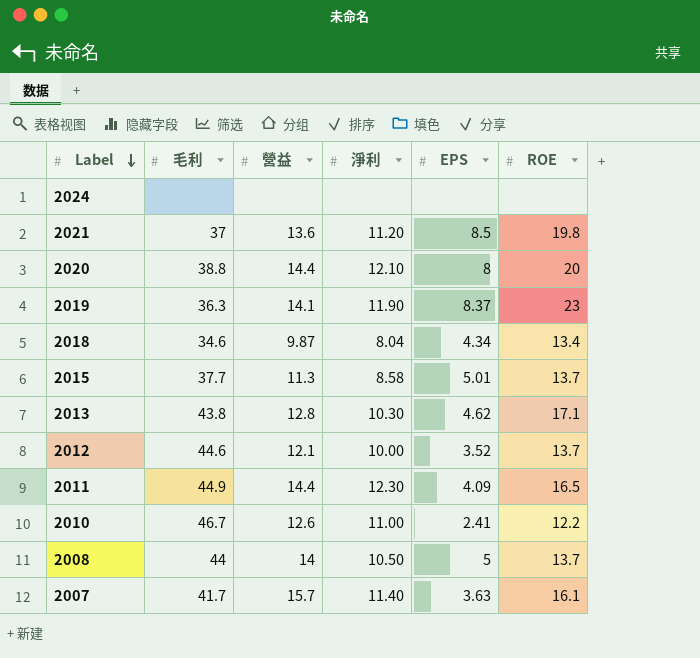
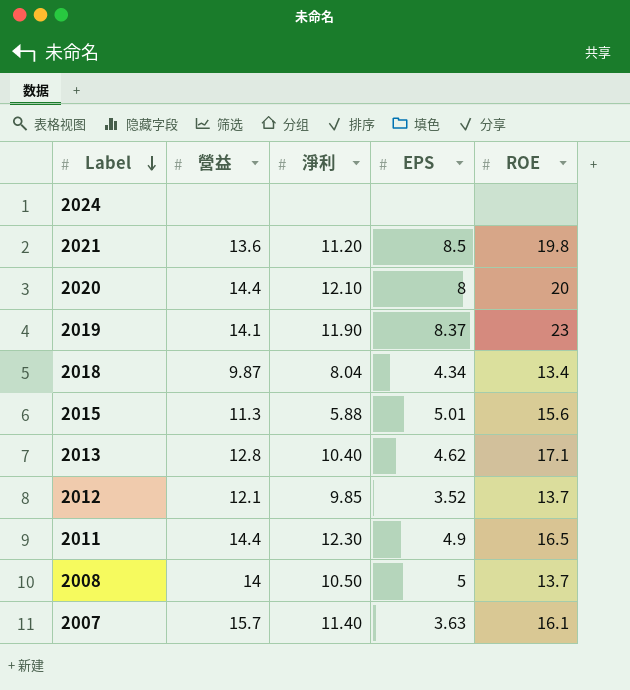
column 毛利 | position: 2 -> none
row 2010: 46.7 | 12.6 | 11.00 | 2.41 | 12.2 -> none
2015 | 淨利: 8.58 -> 5.88
2015 | ROE: 13.7 -> 15.6
2013 | 淨利: 10.30 -> 10.40
2012 | 淨利: 10.00 -> 9.85
2011 | EPS: 4.09 -> 4.9

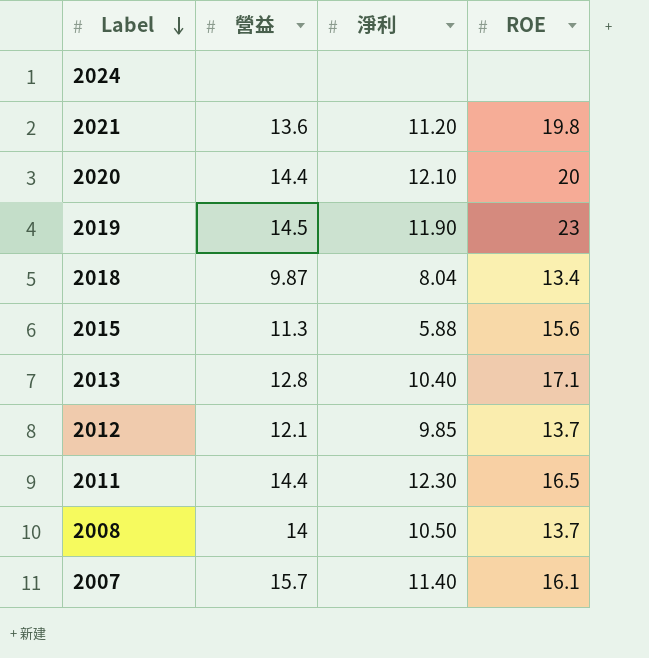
column EPS | position: 4 -> none
2019 | 營益: 14.1 -> 14.5

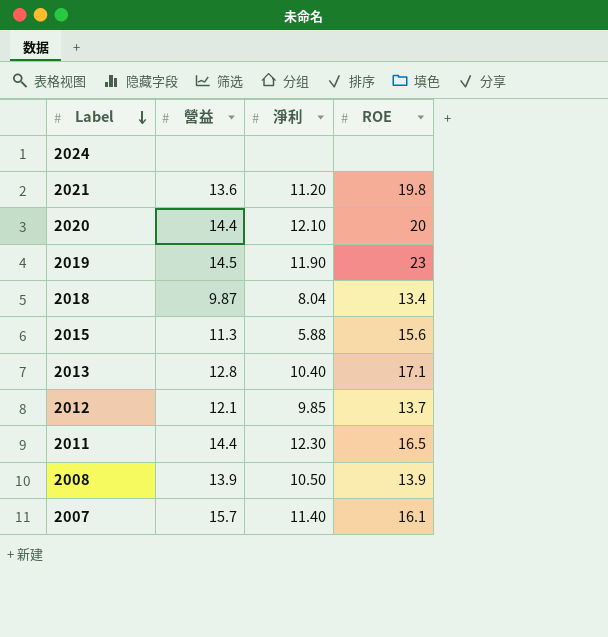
2008 | 營益: 14 -> 13.9
2008 | ROE: 13.7 -> 13.9

